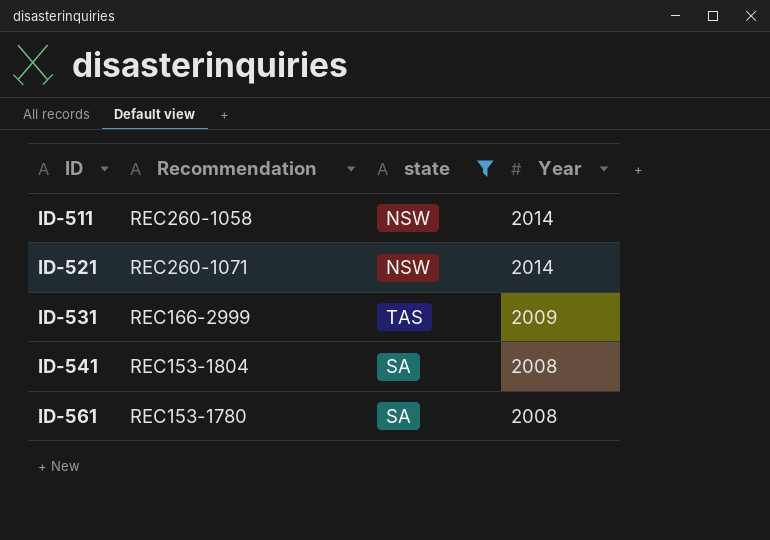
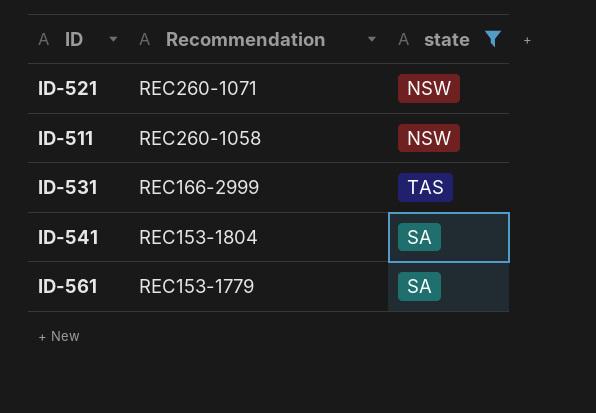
row order: ID ascending -> Recommendation descending
column Year | position: 4 -> none
ID-561 | Recommendation: REC153-1780 -> REC153-1779

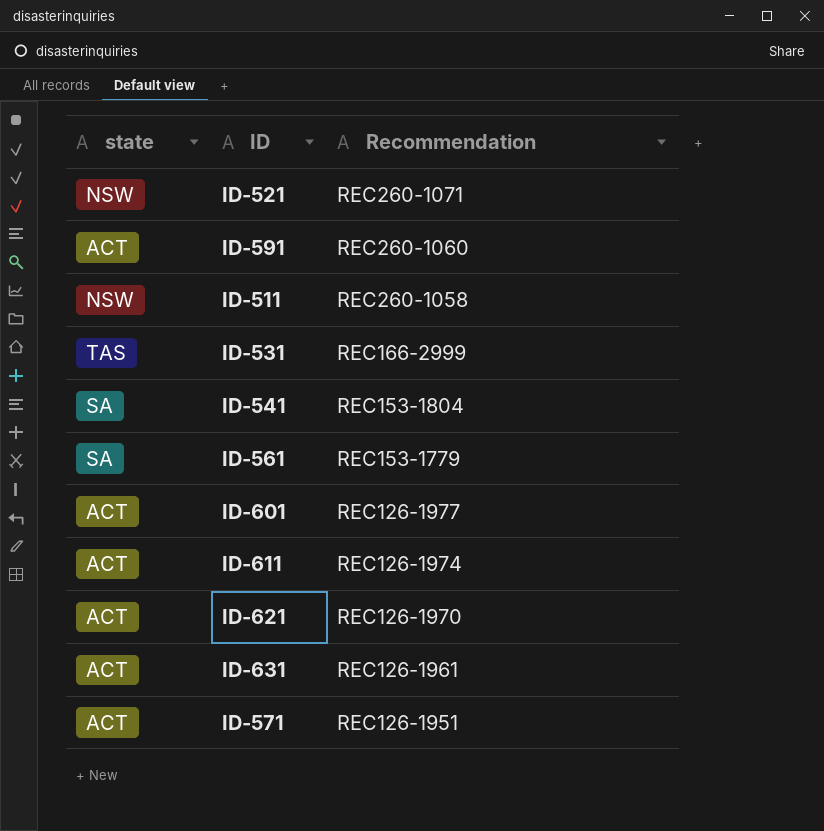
filter: state != ACT -> none
column state | position: 3 -> 1

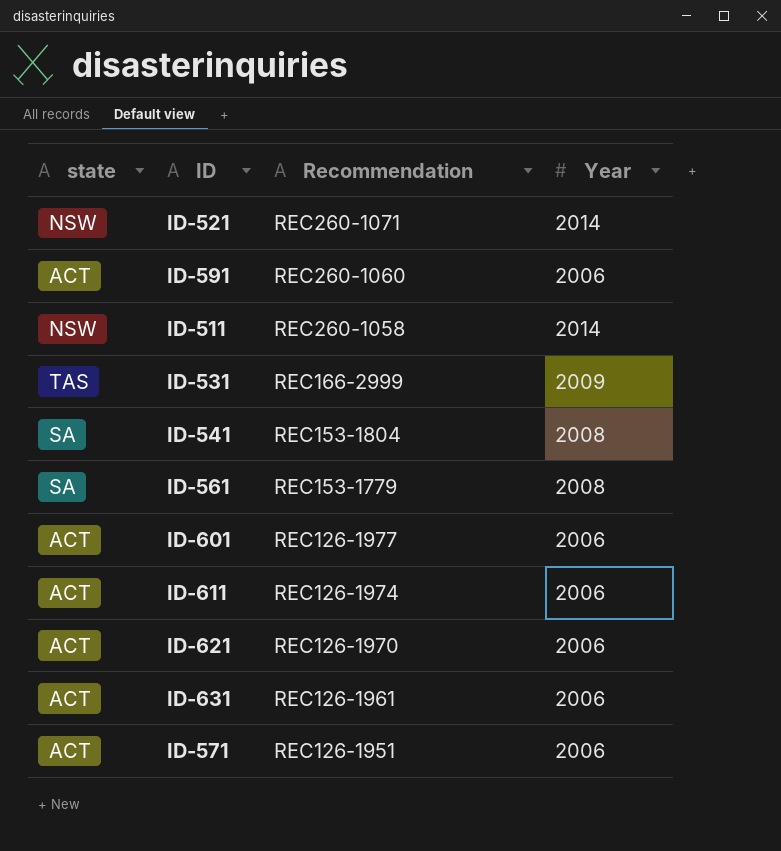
column Year | position: none -> 4

